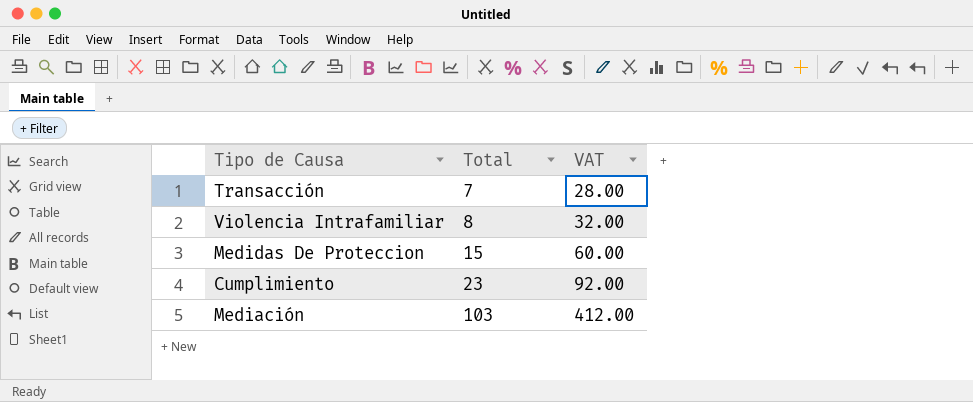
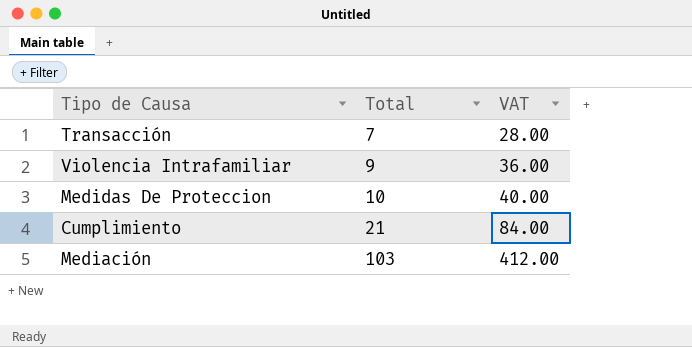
Violencia Intrafamiliar | Total: 8 -> 9
Violencia Intrafamiliar | VAT: 32.00 -> 36.00
Medidas De Proteccion | Total: 15 -> 10
Medidas De Proteccion | VAT: 60.00 -> 40.00
Cumplimiento | Total: 23 -> 21
Cumplimiento | VAT: 92.00 -> 84.00

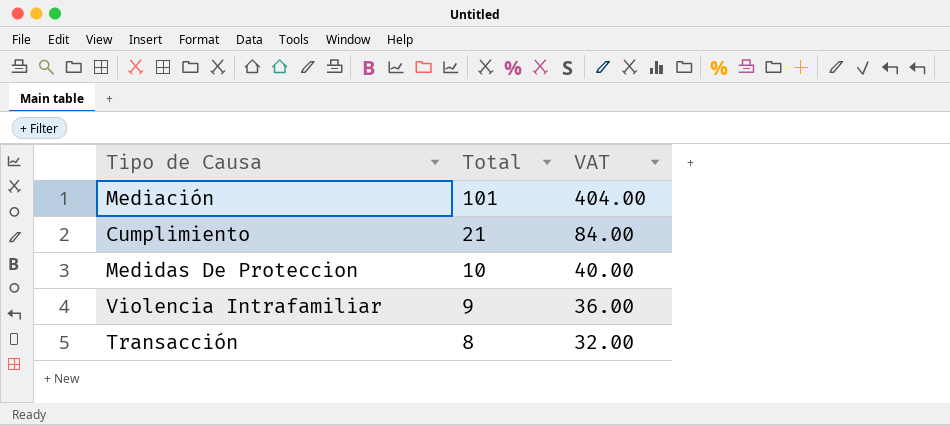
row order: Total ascending -> Total descending
Mediación | Total: 103 -> 101
Mediación | VAT: 412.00 -> 404.00
Transacción | Total: 7 -> 8
Transacción | VAT: 28.00 -> 32.00

